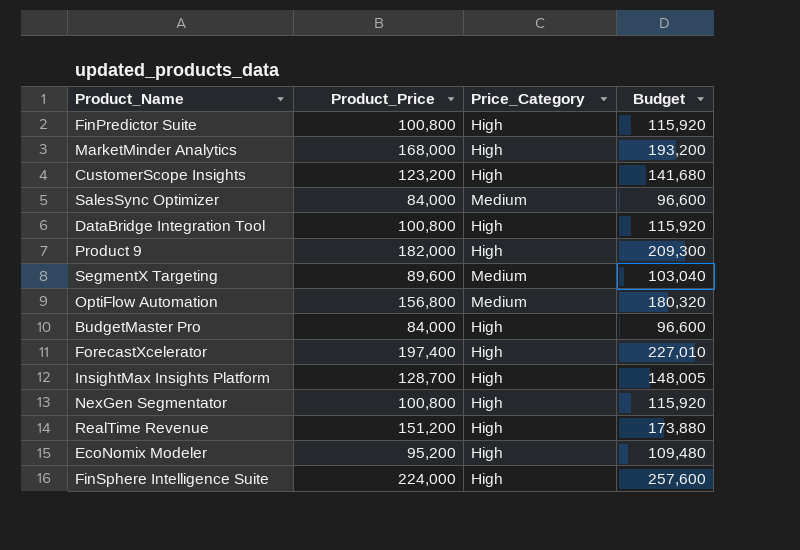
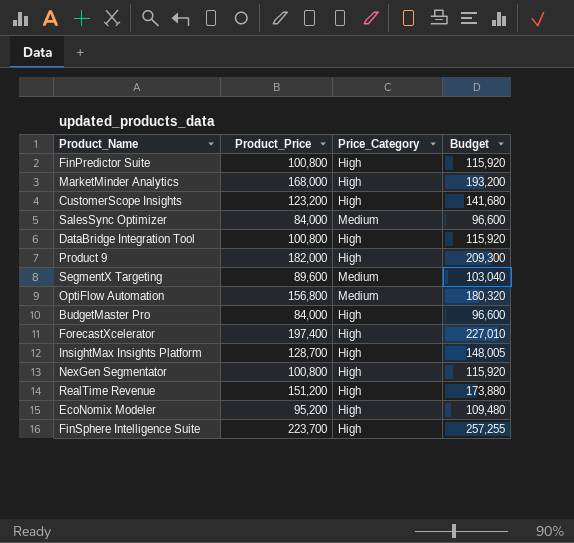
FinSphere Intelligence Suite | Product_Price: 224,000 -> 223,700
FinSphere Intelligence Suite | Budget: 257,600 -> 257,255

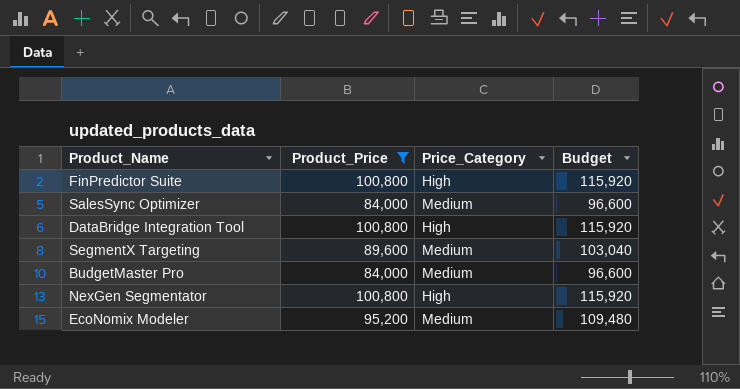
filter: none -> Product_Price <= 100,800
BudgetMaster Pro | Price_Category: High -> Medium
EcoNomix Modeler | Price_Category: High -> Medium

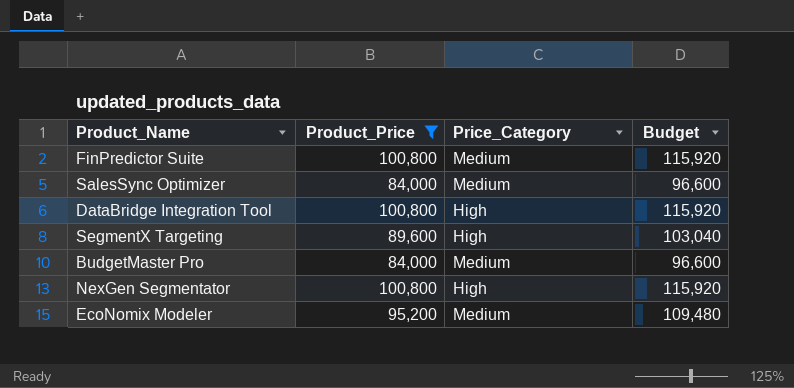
FinPredictor Suite | Price_Category: High -> Medium
SegmentX Targeting | Price_Category: Medium -> High

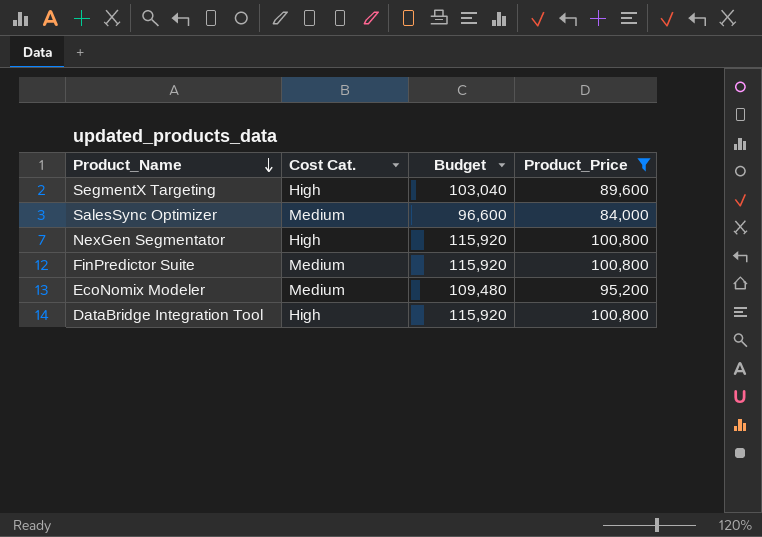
row order: none -> Product_Name descending
column name: Price_Category -> Cost Cat.
column Product_Price | position: 2 -> 4
row BudgetMaster Pro: 84,000 | Medium | 96,600 -> none

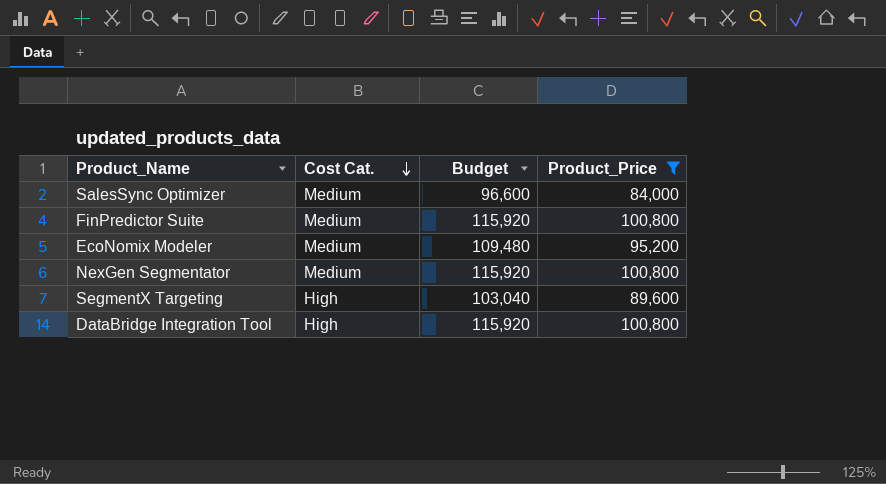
row order: Product_Name descending -> Cost Cat. descending
NexGen Segmentator | Cost Cat.: High -> Medium

